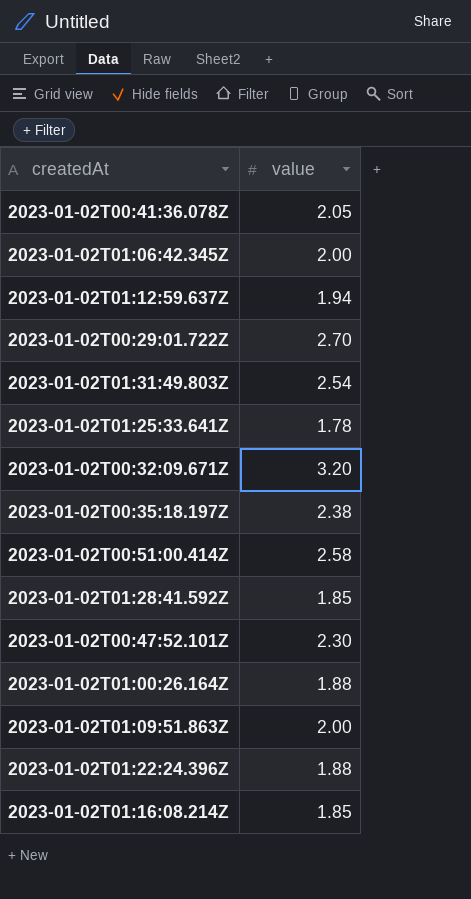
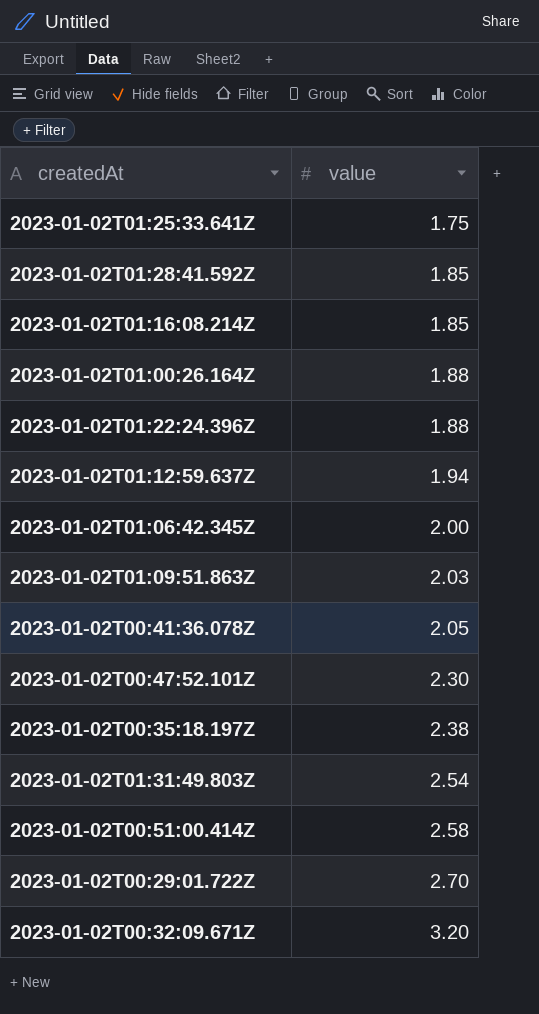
row order: none -> value ascending
2023-01-02T01:25:33.641Z | value: 1.78 -> 1.75
2023-01-02T01:09:51.863Z | value: 2.00 -> 2.03

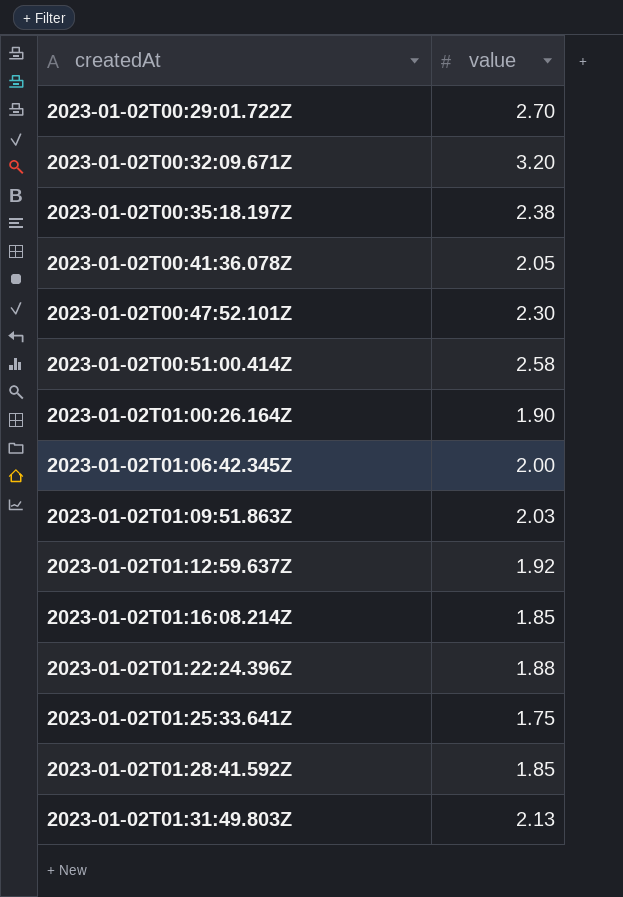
row order: value ascending -> createdAt ascending
2023-01-02T01:00:26.164Z | value: 1.88 -> 1.90
2023-01-02T01:12:59.637Z | value: 1.94 -> 1.92
2023-01-02T01:31:49.803Z | value: 2.54 -> 2.13

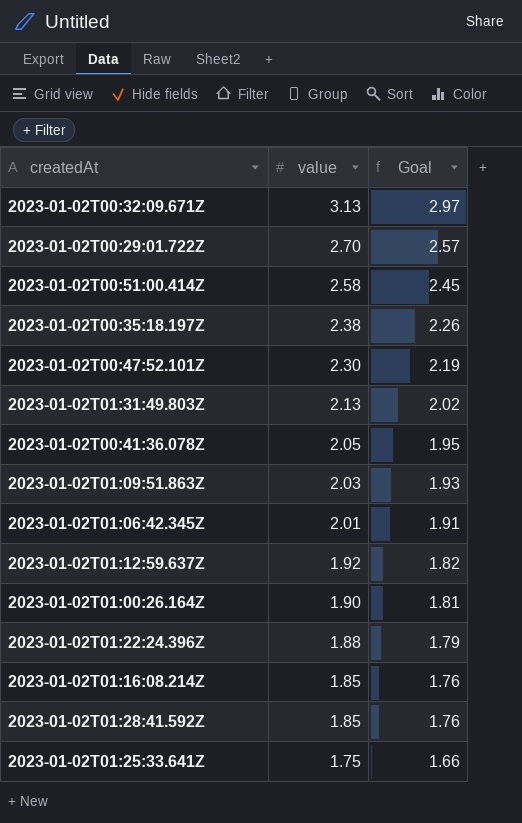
row order: createdAt ascending -> value descending
column Goal | formula: none -> [value] * 0.95
2023-01-02T00:32:09.671Z | value: 3.20 -> 3.13
2023-01-02T01:06:42.345Z | value: 2.00 -> 2.01

